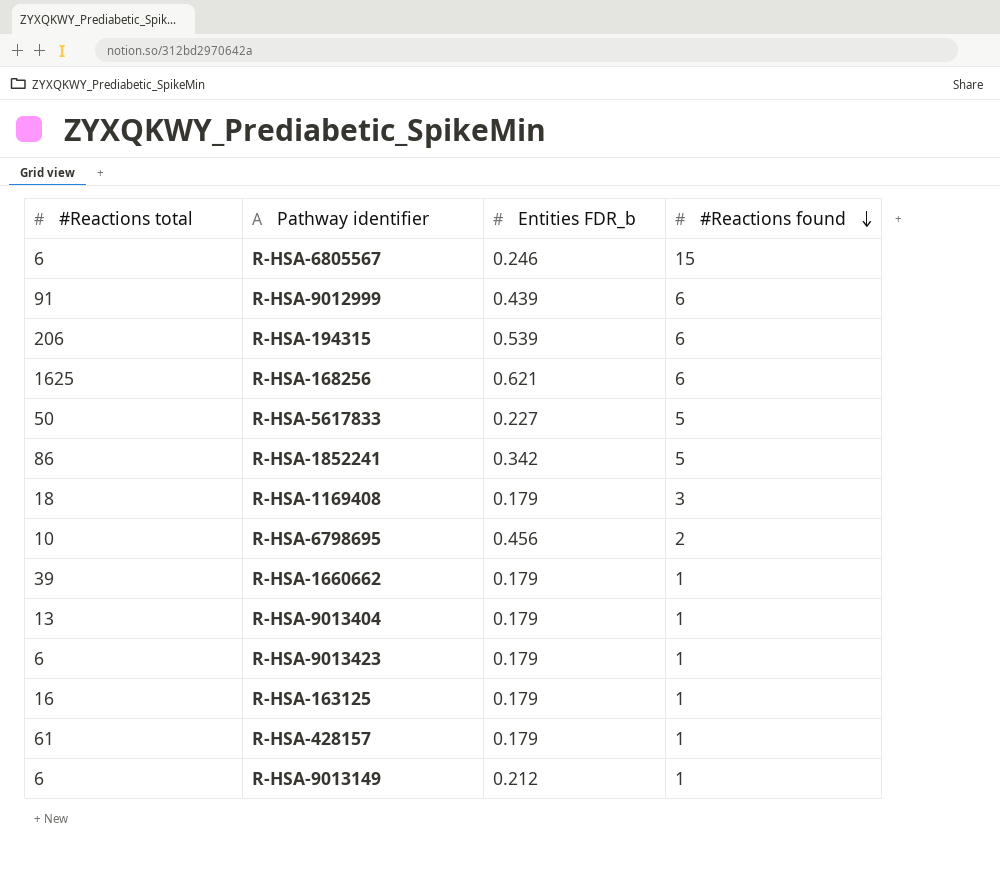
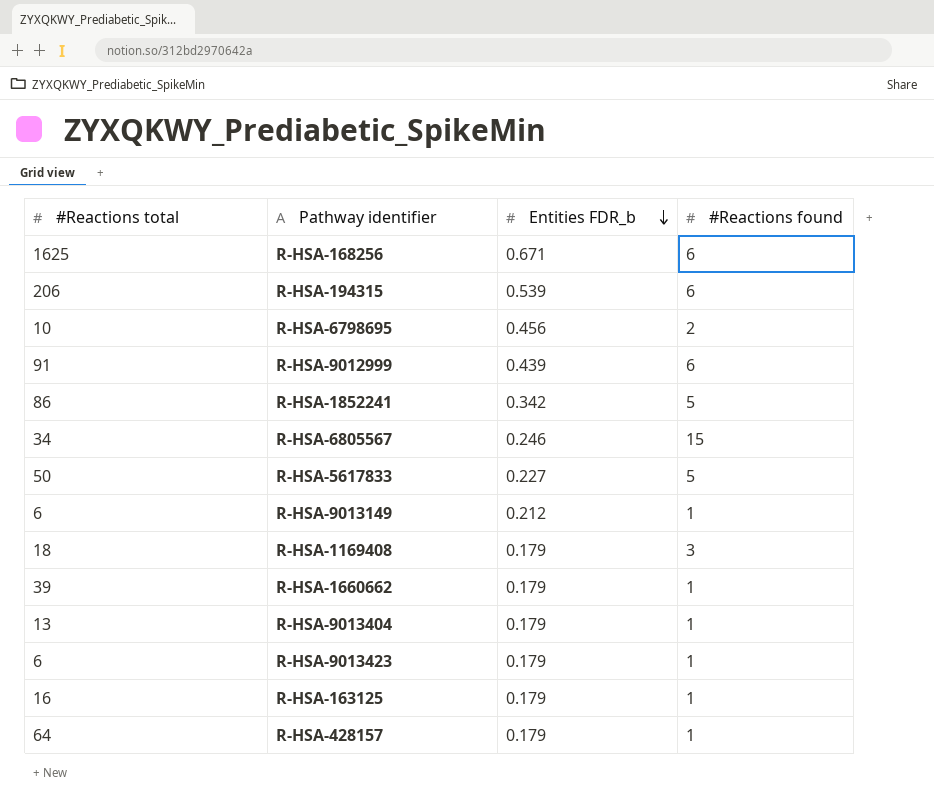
row order: #Reactions found descending -> Entities FDR_b descending
R-HSA-168256 | Entities FDR_b: 0.621 -> 0.671
R-HSA-6805567 | #Reactions total: 6 -> 34
R-HSA-428157 | #Reactions total: 61 -> 64

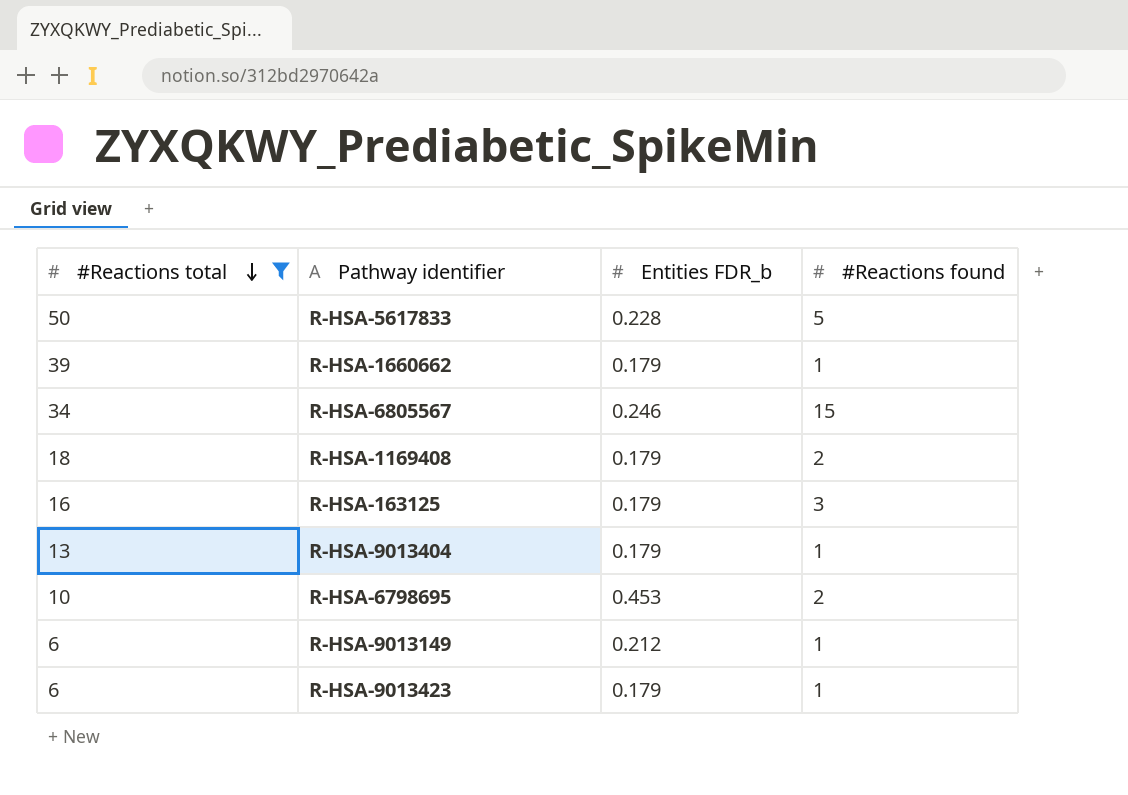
filter: none -> #Reactions total <= 50
row order: Entities FDR_b descending -> #Reactions total descending
R-HSA-5617833 | Entities FDR_b: 0.227 -> 0.228
R-HSA-1169408 | #Reactions found: 3 -> 2
R-HSA-163125 | #Reactions found: 1 -> 3
R-HSA-6798695 | Entities FDR_b: 0.456 -> 0.453

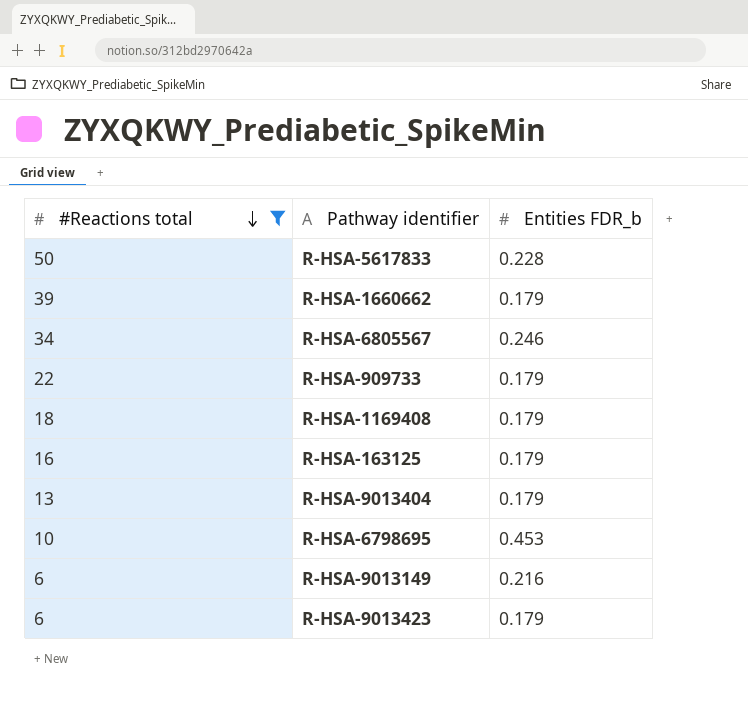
column #Reactions found | position: 4 -> none
row R-HSA-909733: none -> 22 | 0.179
R-HSA-9013149 | Entities FDR_b: 0.212 -> 0.216

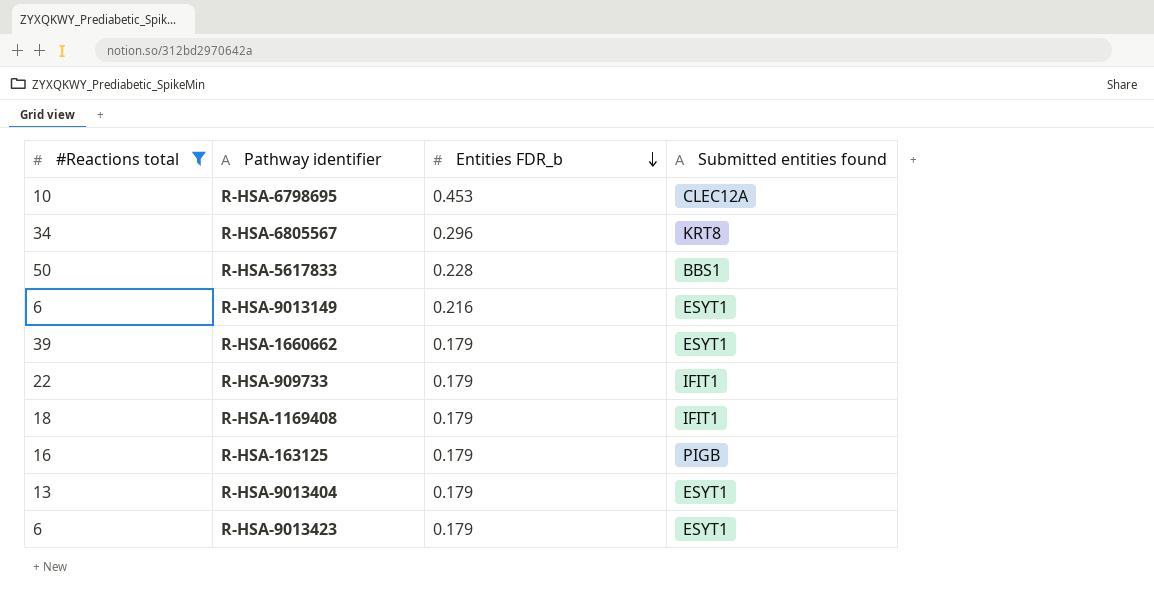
row order: #Reactions total descending -> Entities FDR_b descending
column Submitted entities found | position: none -> 4
R-HSA-6805567 | Entities FDR_b: 0.246 -> 0.296

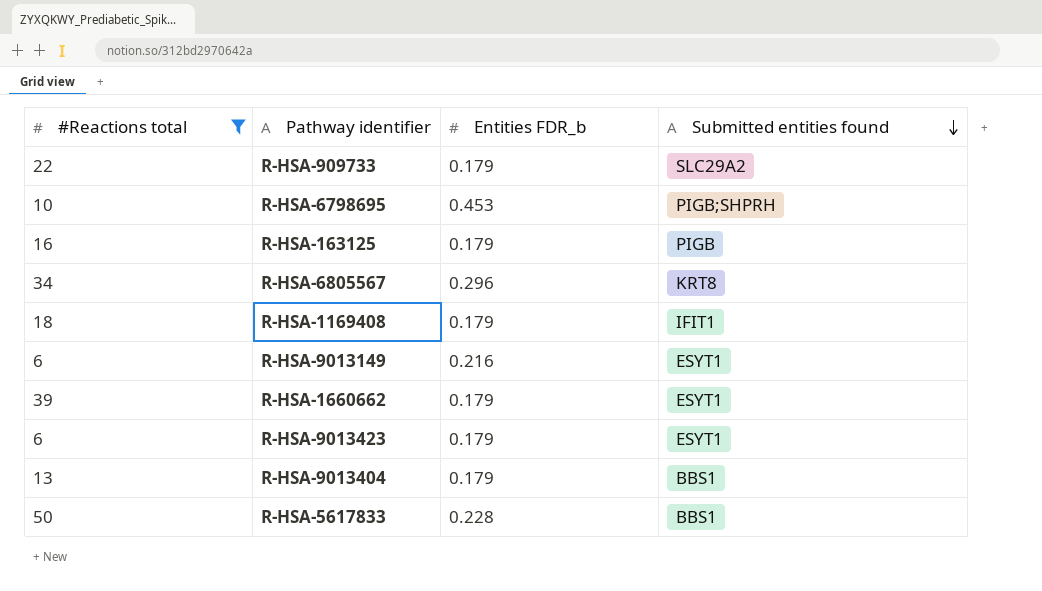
row order: Entities FDR_b descending -> Submitted entities found descending
R-HSA-909733 | Submitted entities found: IFIT1 -> SLC29A2
R-HSA-6798695 | Submitted entities found: CLEC12A -> PIGB;SHPRH
R-HSA-9013404 | Submitted entities found: ESYT1 -> BBS1

